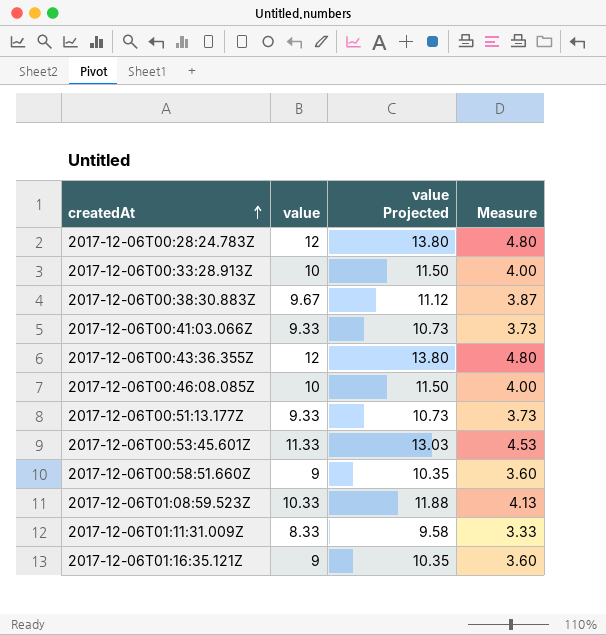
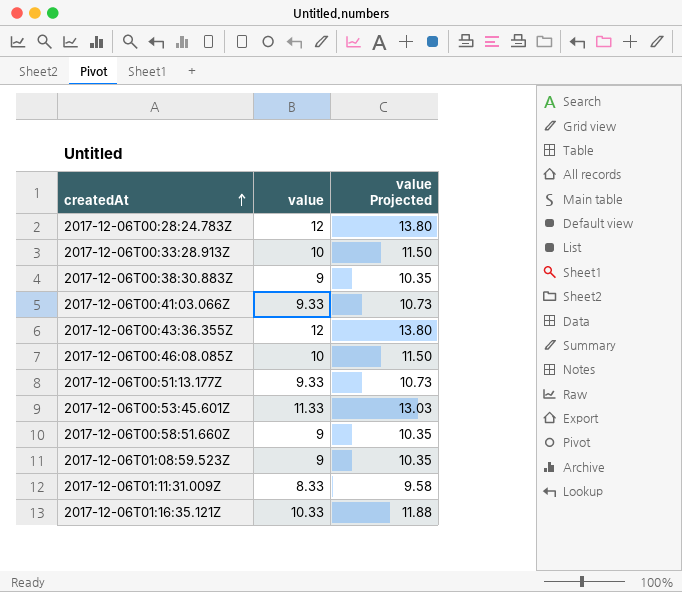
column Measure | formula: [value] * 0.4 -> none
2017-12-06T00:38:30.883Z | value: 9.67 -> 9
2017-12-06T00:38:30.883Z | value Projected: 11.12 -> 10.35
2017-12-06T01:08:59.523Z | value: 10.33 -> 9
2017-12-06T01:08:59.523Z | value Projected: 11.88 -> 10.35
2017-12-06T01:16:35.121Z | value: 9 -> 10.33
2017-12-06T01:16:35.121Z | value Projected: 10.35 -> 11.88

